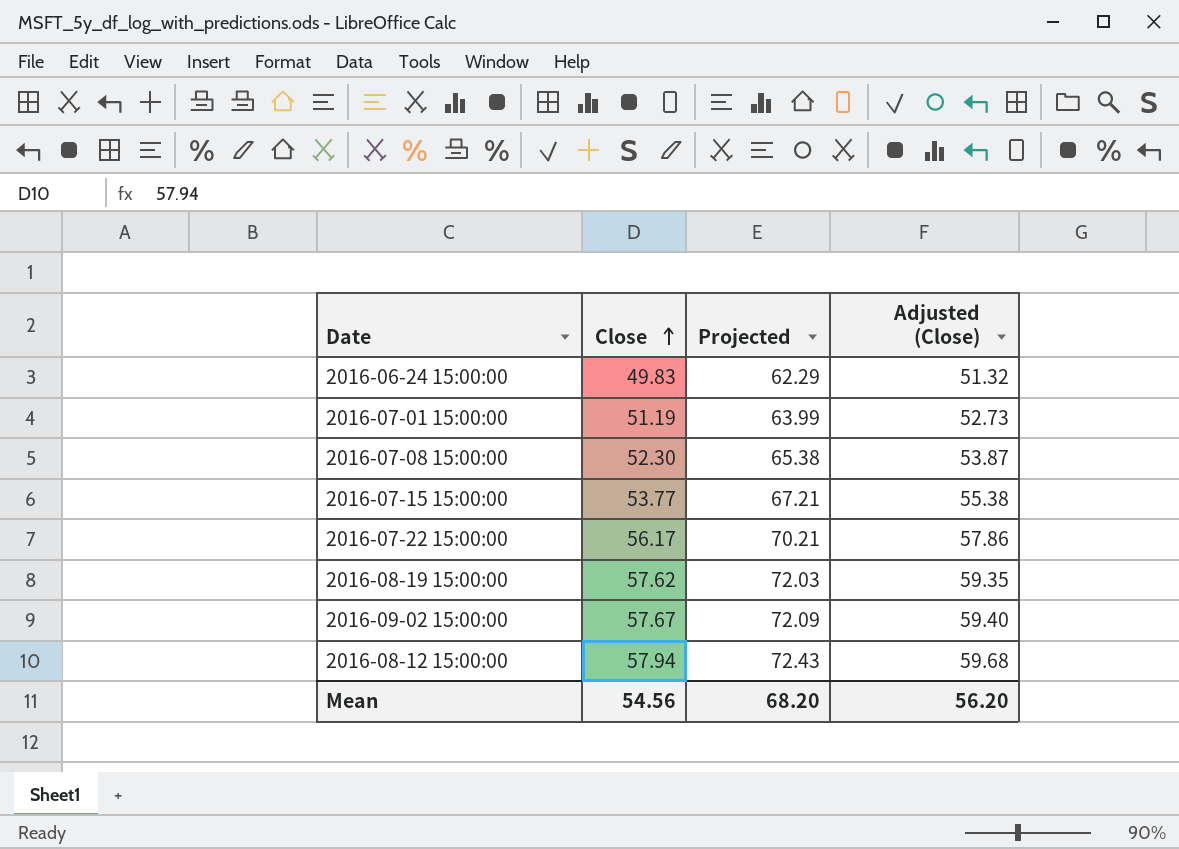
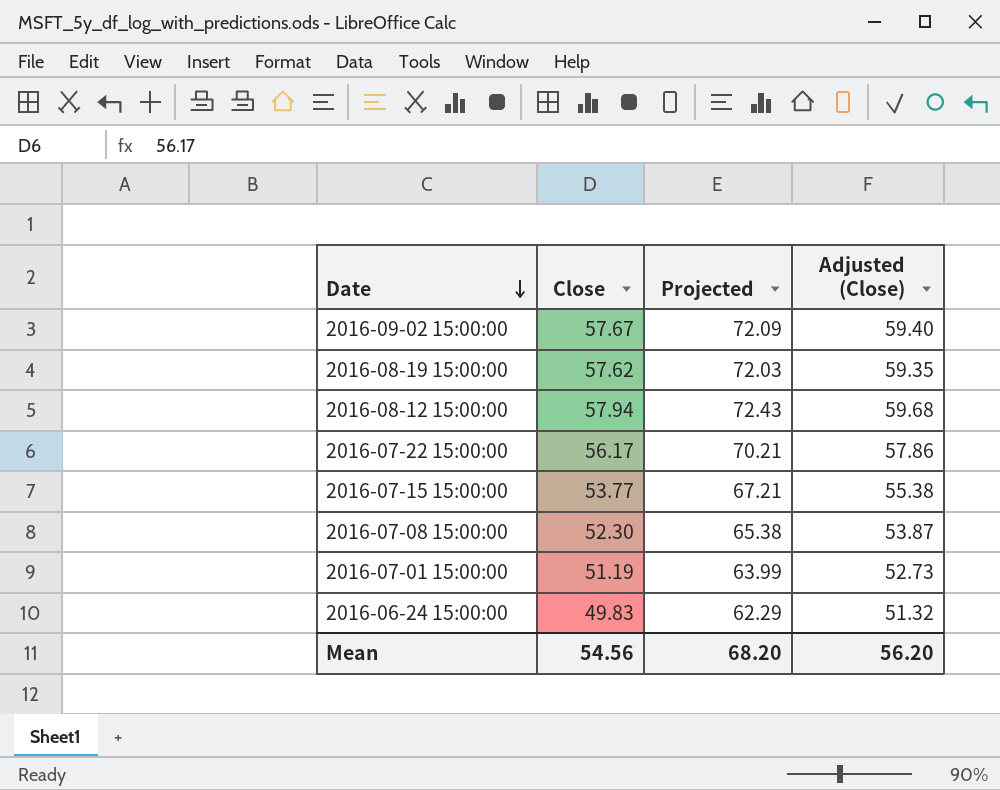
row order: Close ascending -> Date descending

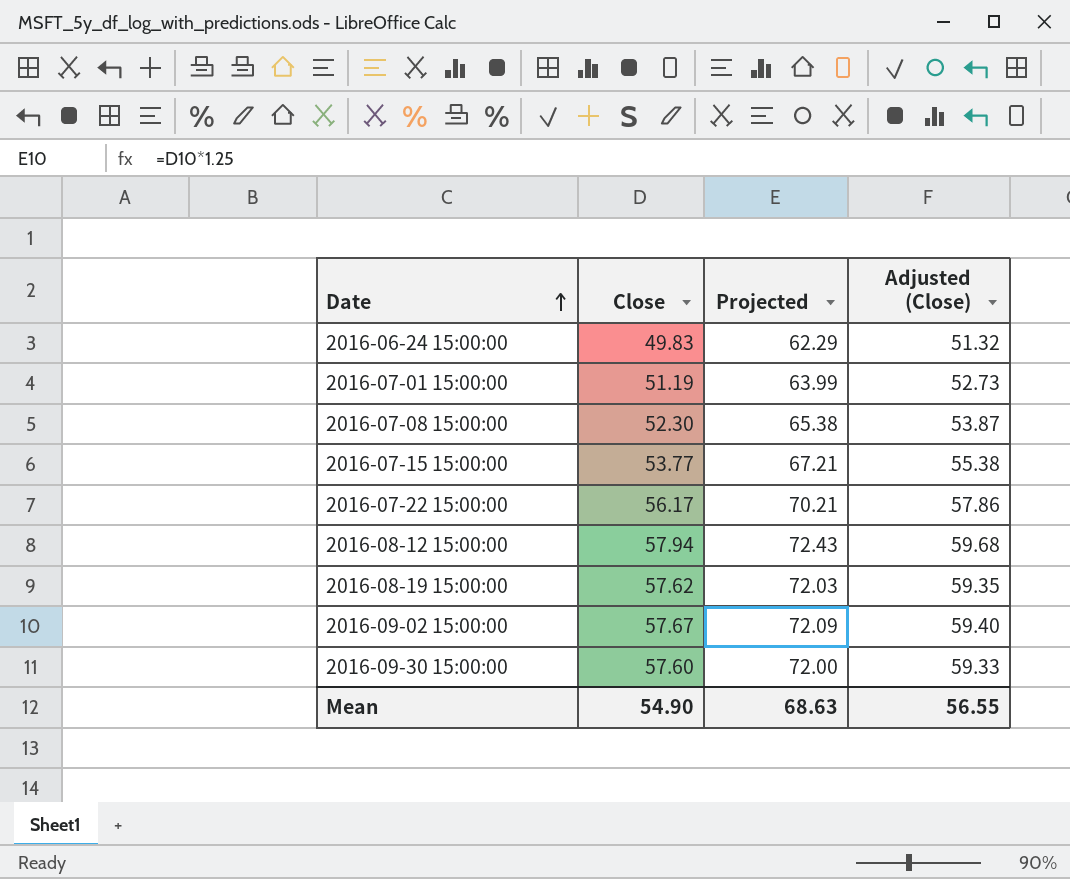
row order: Date descending -> Date ascending
row 2016-09-30 15:00:00: none -> 57.60 | 72.00 | 59.33
Mean | Close: 54.56 -> 54.90
Mean | Projected: 68.20 -> 68.63
Mean | Adjusted (Close): 56.20 -> 56.55

